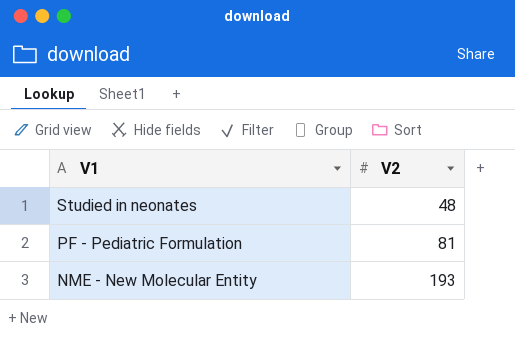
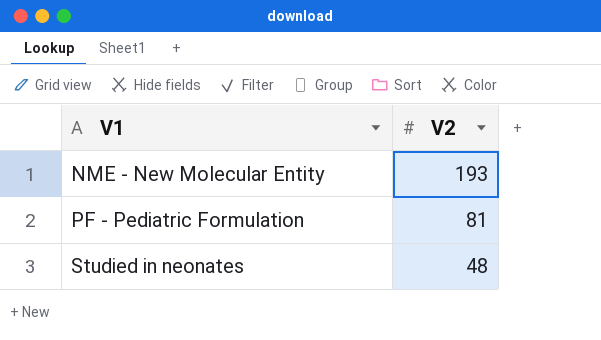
row order: V1 descending -> V1 ascending

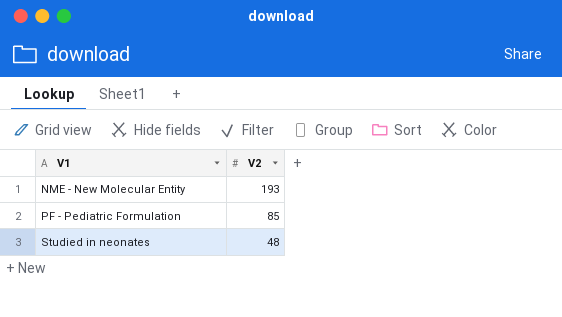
PF - Pediatric Formulation | V2: 81 -> 85

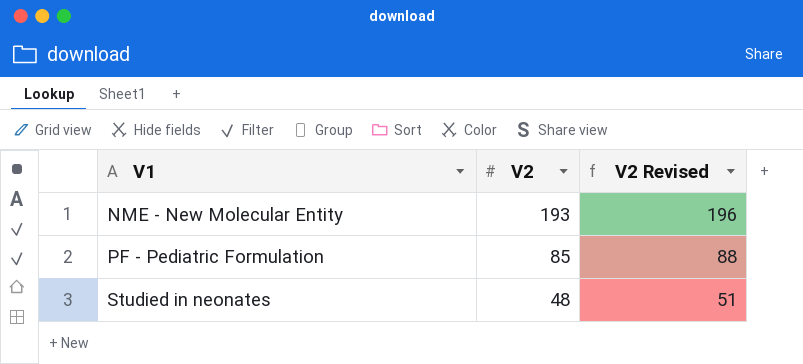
column V2 Revised | formula: none -> [V2] + 3

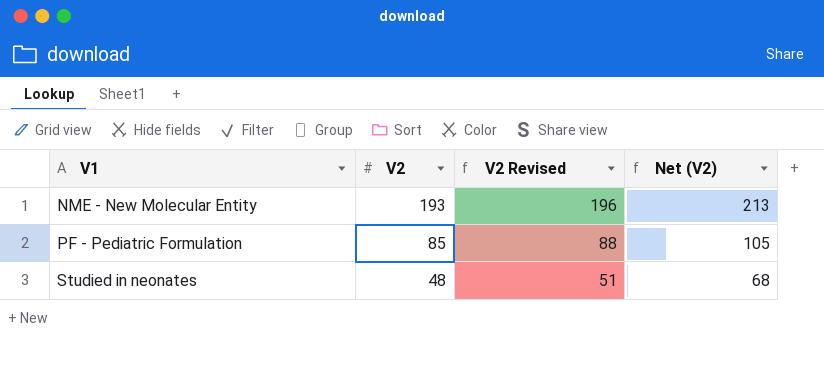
column Net (V2) | formula: none -> [V2] + 20

